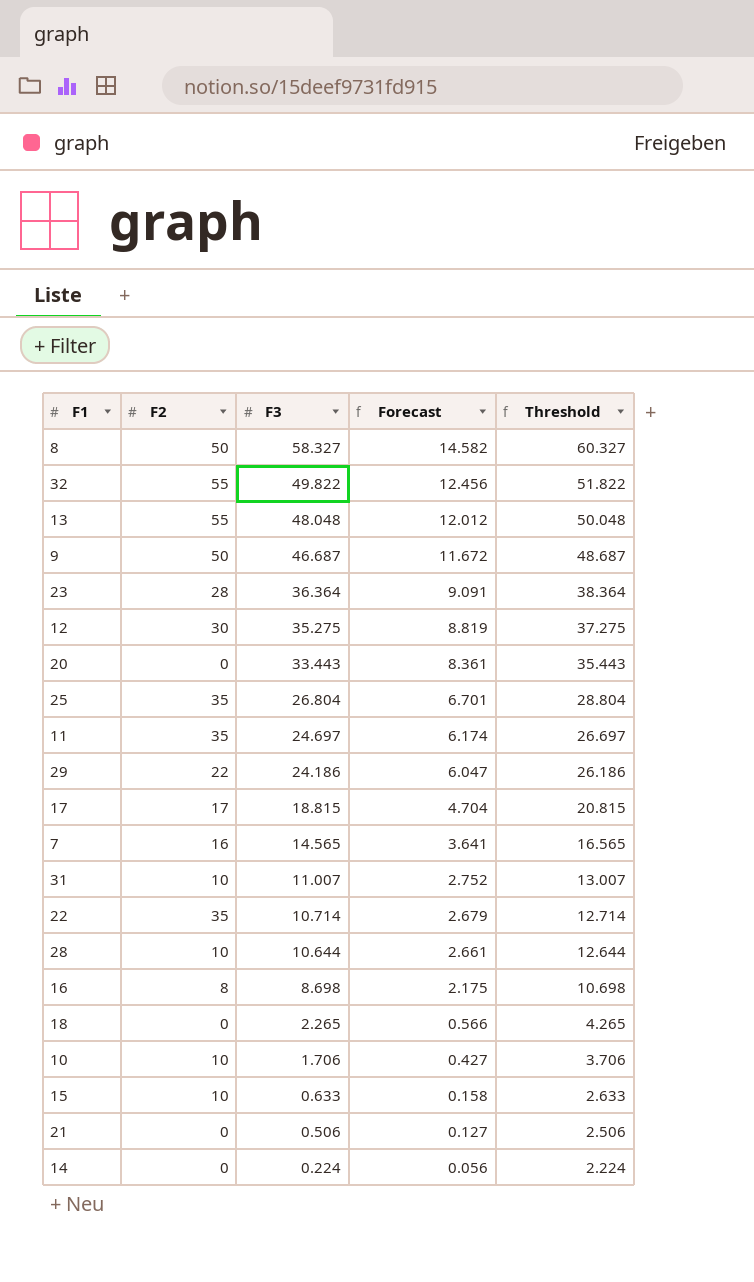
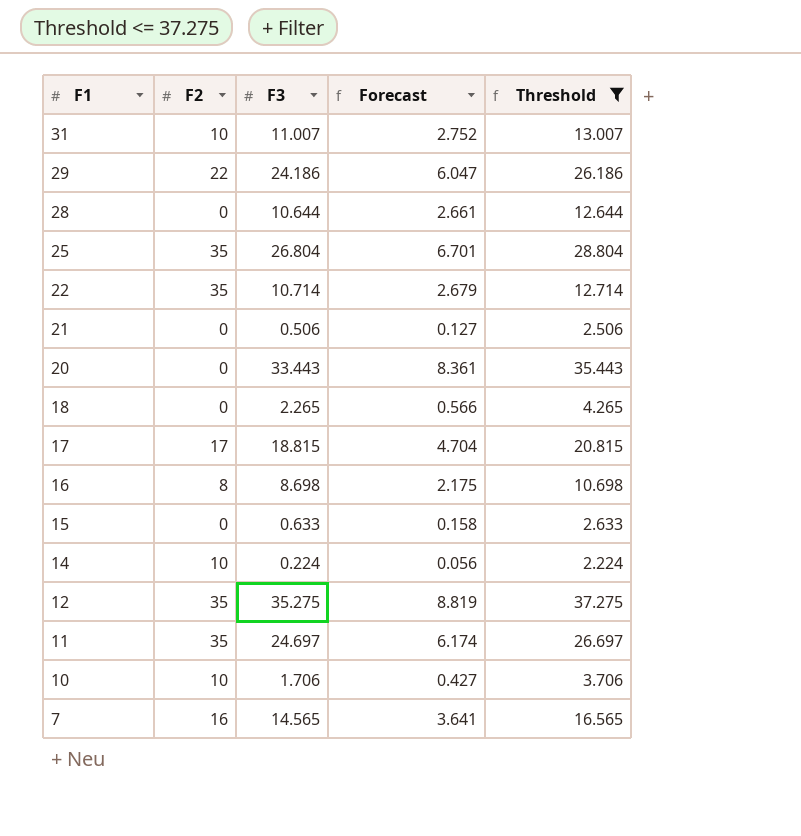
filter: none -> Threshold <= 37.275
row order: F3 descending -> F1 descending
28 | F2: 10 -> 0
15 | F2: 10 -> 0
14 | F2: 0 -> 10
12 | F2: 30 -> 35

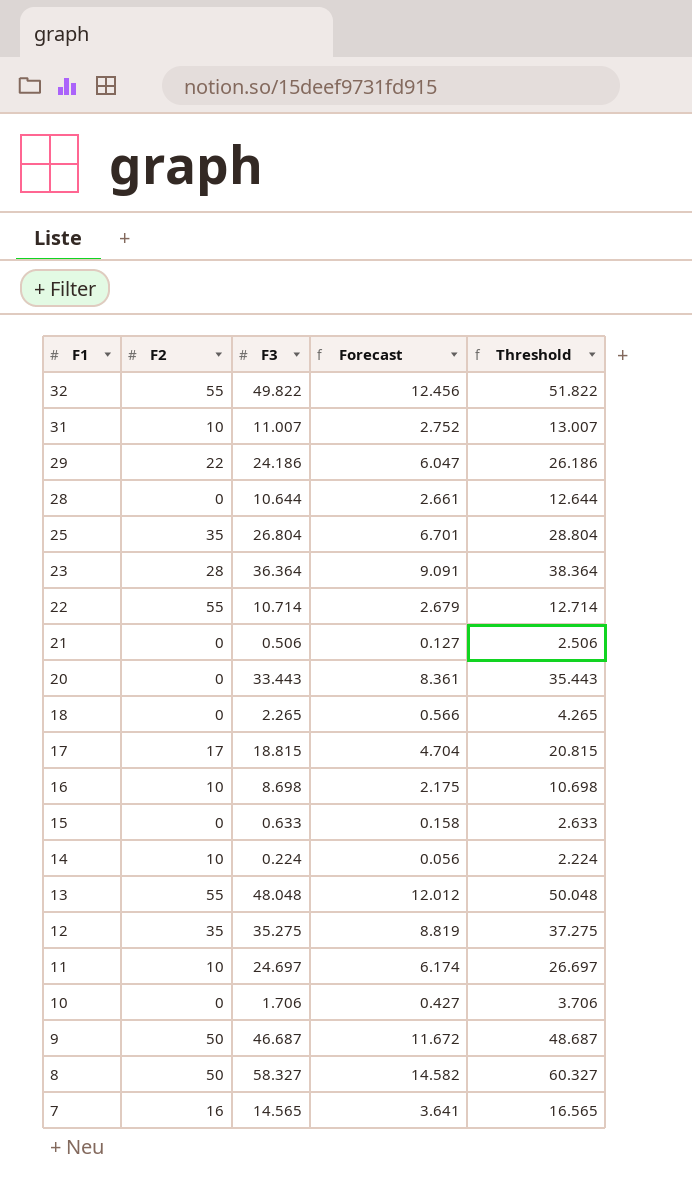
filter: Threshold <= 37.275 -> none
22 | F2: 35 -> 55
16 | F2: 8 -> 10
11 | F2: 35 -> 10
10 | F2: 10 -> 0

